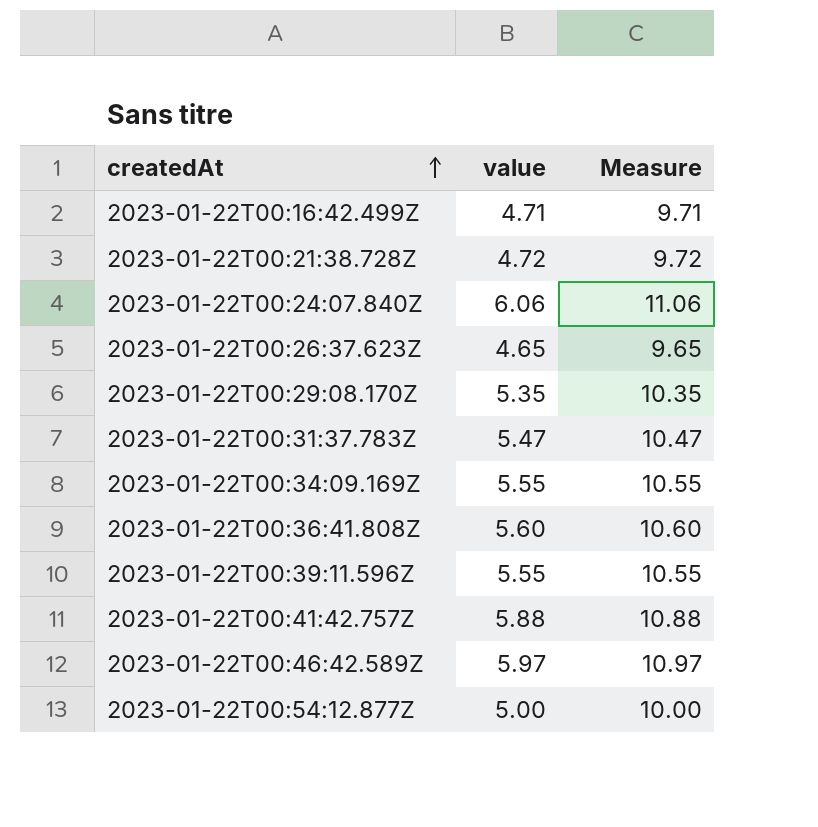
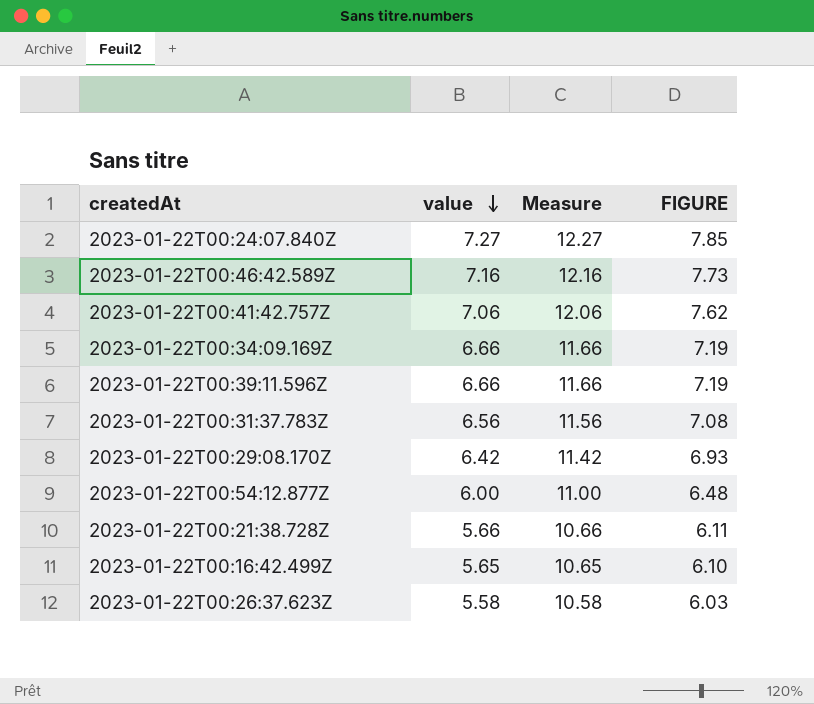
row order: createdAt ascending -> value descending
column FIGURE | formula: none -> [value] * 1.08
row 2023-01-22T00:36:41.808Z: 5.60 | 10.60 -> none
2023-01-22T00:24:07.840Z | value: 6.06 -> 7.27
2023-01-22T00:24:07.840Z | Measure: 11.06 -> 12.27
2023-01-22T00:46:42.589Z | value: 5.97 -> 7.16
2023-01-22T00:46:42.589Z | Measure: 10.97 -> 12.16
2023-01-22T00:41:42.757Z | value: 5.88 -> 7.06
2023-01-22T00:41:42.757Z | Measure: 10.88 -> 12.06
2023-01-22T00:34:09.169Z | value: 5.55 -> 6.66
2023-01-22T00:34:09.169Z | Measure: 10.55 -> 11.66
2023-01-22T00:39:11.596Z | value: 5.55 -> 6.66
2023-01-22T00:39:11.596Z | Measure: 10.55 -> 11.66
2023-01-22T00:31:37.783Z | value: 5.47 -> 6.56
2023-01-22T00:31:37.783Z | Measure: 10.47 -> 11.56
2023-01-22T00:29:08.170Z | value: 5.35 -> 6.42
2023-01-22T00:29:08.170Z | Measure: 10.35 -> 11.42
2023-01-22T00:54:12.877Z | value: 5.00 -> 6.00
2023-01-22T00:54:12.877Z | Measure: 10.00 -> 11.00
2023-01-22T00:21:38.728Z | value: 4.72 -> 5.66
2023-01-22T00:21:38.728Z | Measure: 9.72 -> 10.66
2023-01-22T00:16:42.499Z | value: 4.71 -> 5.65
2023-01-22T00:16:42.499Z | Measure: 9.71 -> 10.65
2023-01-22T00:26:37.623Z | value: 4.65 -> 5.58
2023-01-22T00:26:37.623Z | Measure: 9.65 -> 10.58

